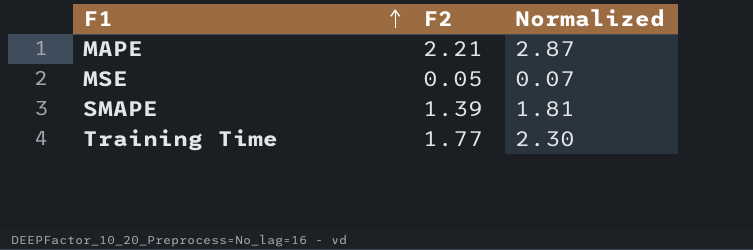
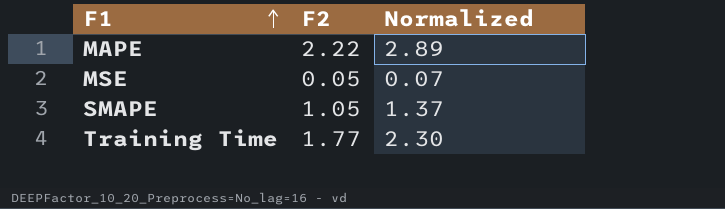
MAPE | F2: 2.21 -> 2.22
MAPE | Normalized: 2.87 -> 2.89
SMAPE | F2: 1.39 -> 1.05
SMAPE | Normalized: 1.81 -> 1.37

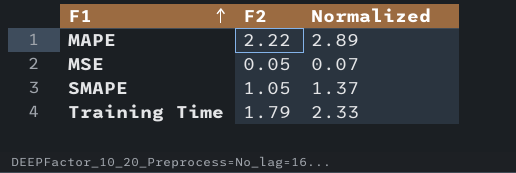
Training Time | F2: 1.77 -> 1.79
Training Time | Normalized: 2.30 -> 2.33

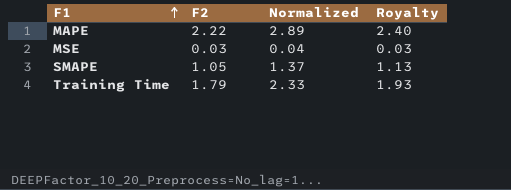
column Royalty | formula: none -> [F2] * 1.08
MSE | F2: 0.05 -> 0.03
MSE | Normalized: 0.07 -> 0.04

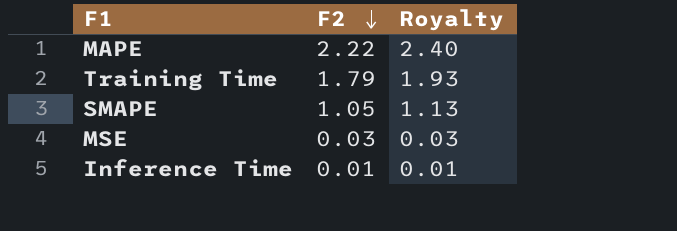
row order: F1 ascending -> F2 descending
column Normalized | formula: [F2] * 1.3 -> none
row Inference Time: none -> 0.01 | 0.01

